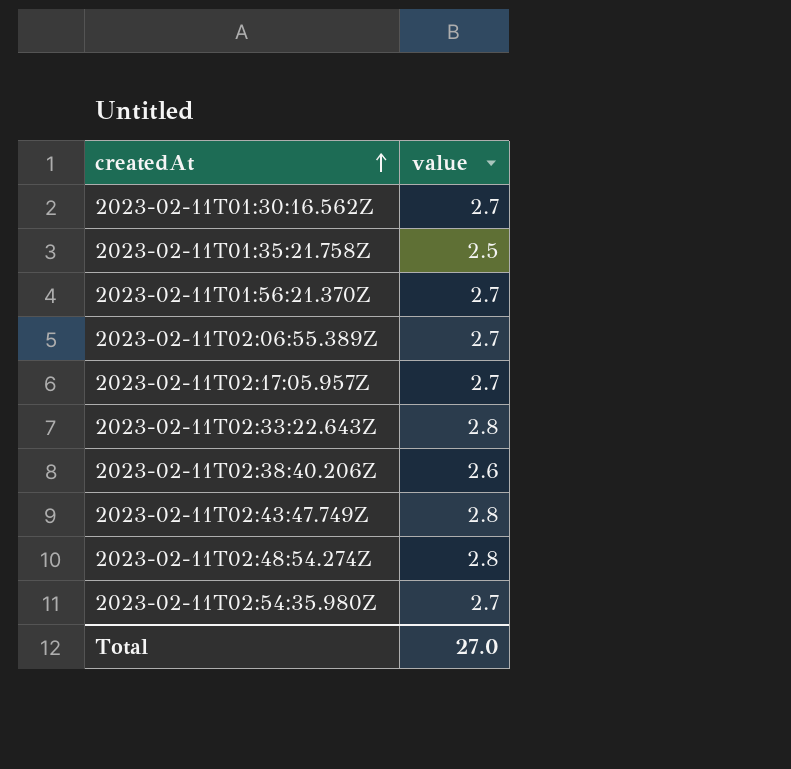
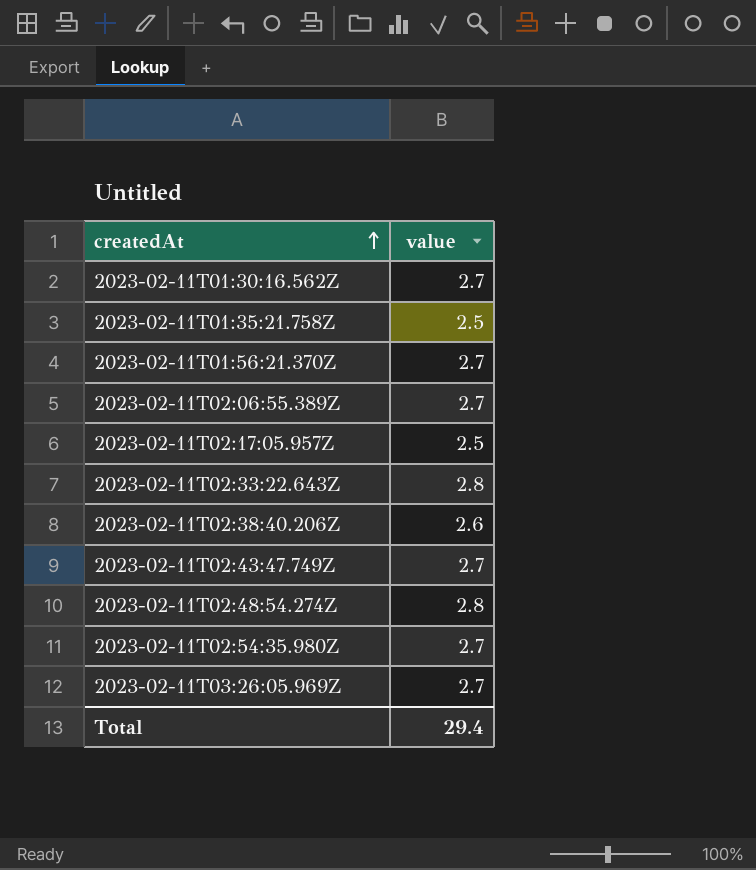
2023-02-11T02:17:05.957Z | value: 2.7 -> 2.5
2023-02-11T02:43:47.749Z | value: 2.8 -> 2.7
row 2023-02-11T03:26:05.969Z: none -> 2.7
Total | value: 27.0 -> 29.4

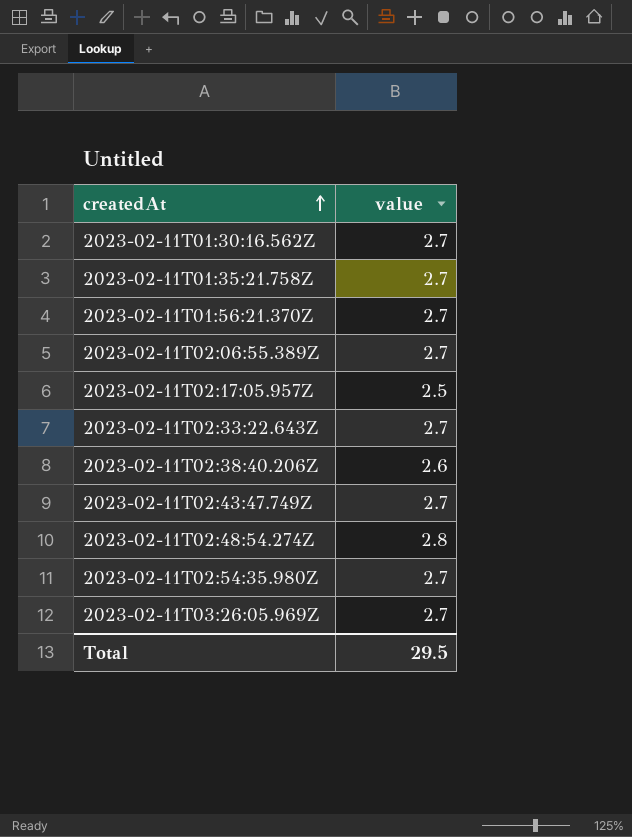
2023-02-11T01:35:21.758Z | value: 2.5 -> 2.7
2023-02-11T02:33:22.643Z | value: 2.8 -> 2.7
Total | value: 29.4 -> 29.5

